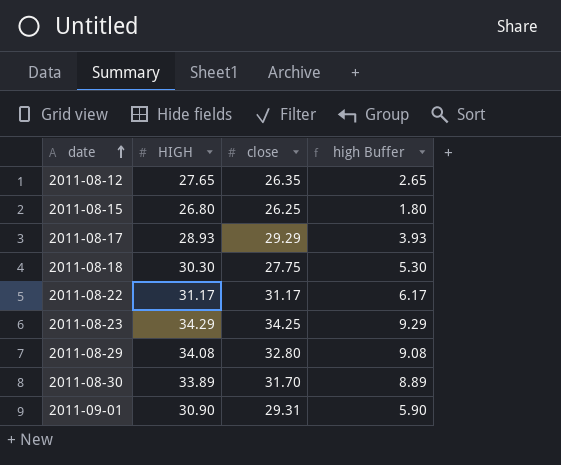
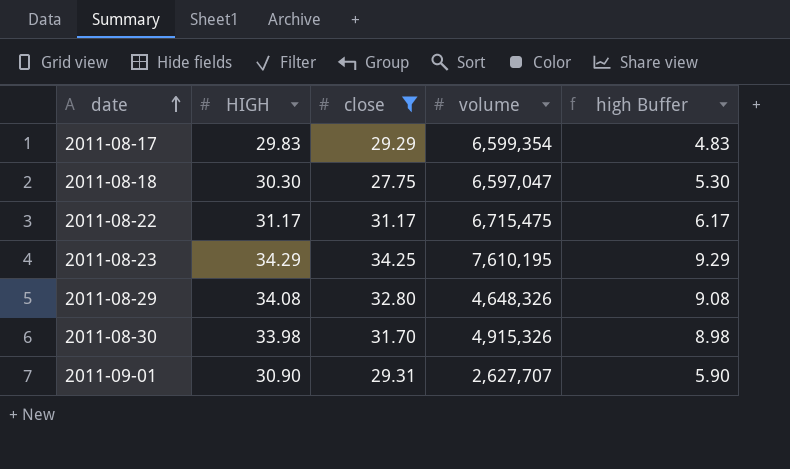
filter: none -> close >= 27.75
column volume | position: none -> 4
2011-08-17 | HIGH: 28.93 -> 29.83
2011-08-17 | high Buffer: 3.93 -> 4.83
2011-08-30 | HIGH: 33.89 -> 33.98
2011-08-30 | high Buffer: 8.89 -> 8.98

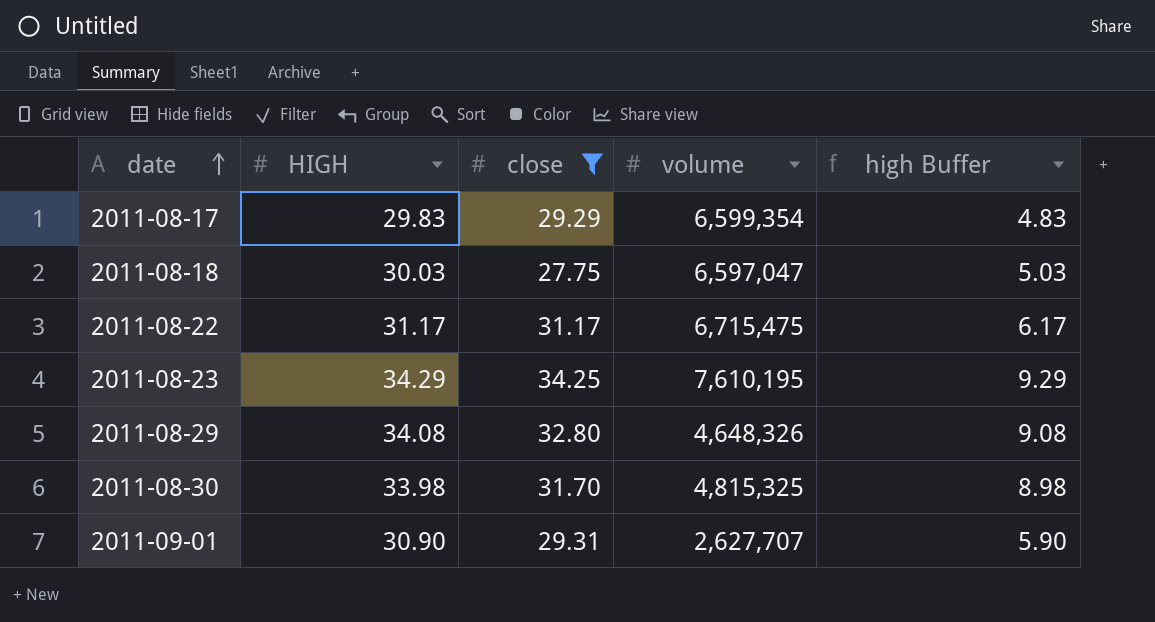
2011-08-18 | HIGH: 30.30 -> 30.03
2011-08-18 | high Buffer: 5.30 -> 5.03
2011-08-30 | volume: 4,915,326 -> 4,815,325

